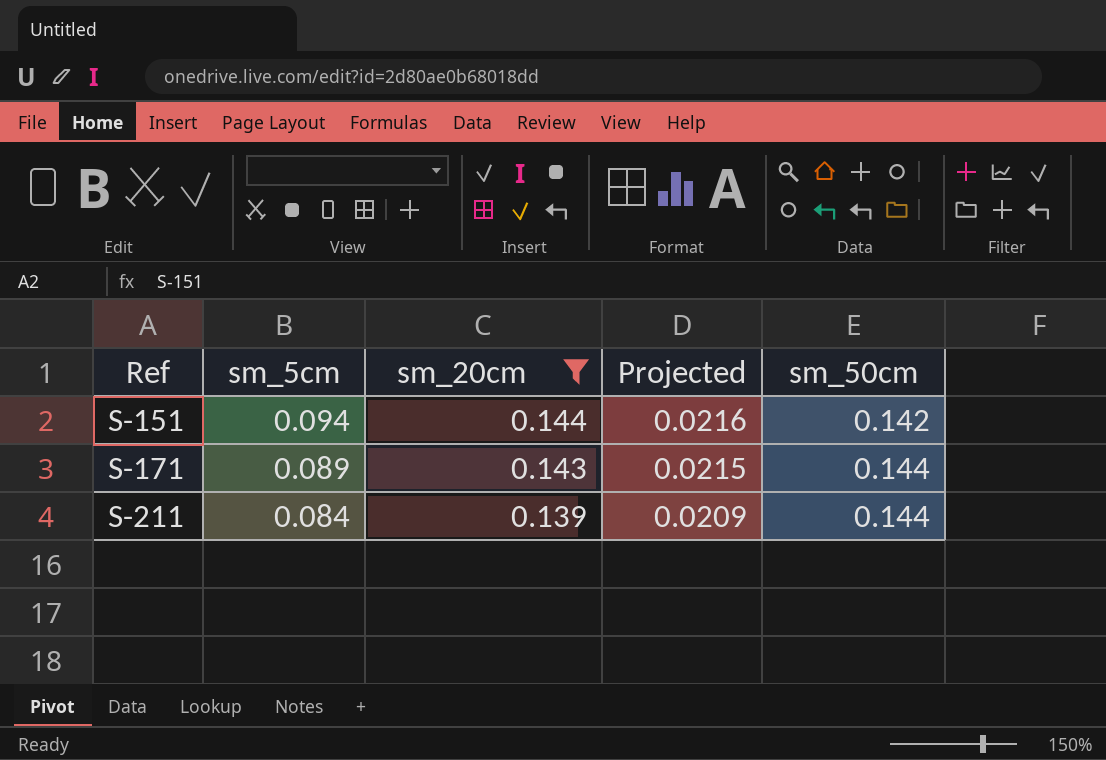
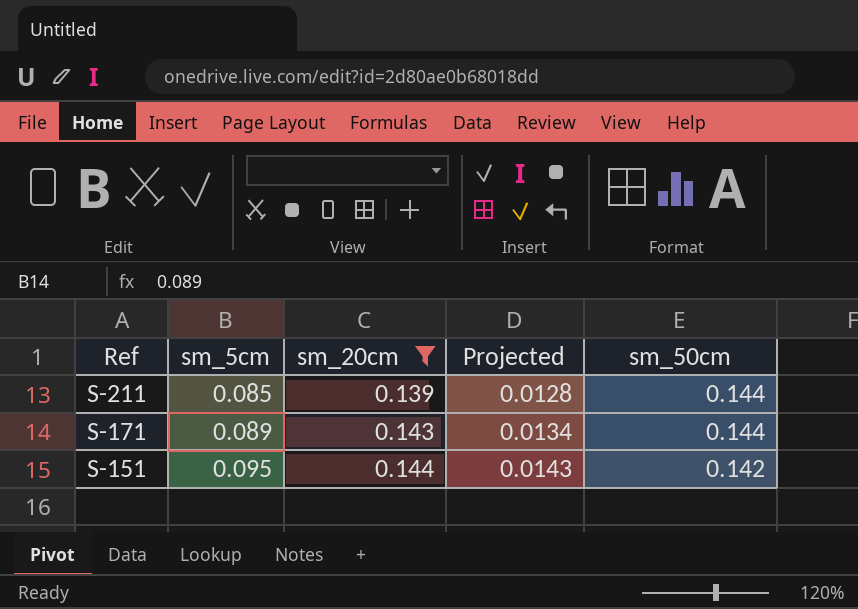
row order: Ref ascending -> Ref descending
column Projected | formula: [sm_20cm] * 0.15 -> [sm_5cm] * 0.15
S-211 | sm_5cm: 0.084 -> 0.085
S-151 | sm_5cm: 0.094 -> 0.095

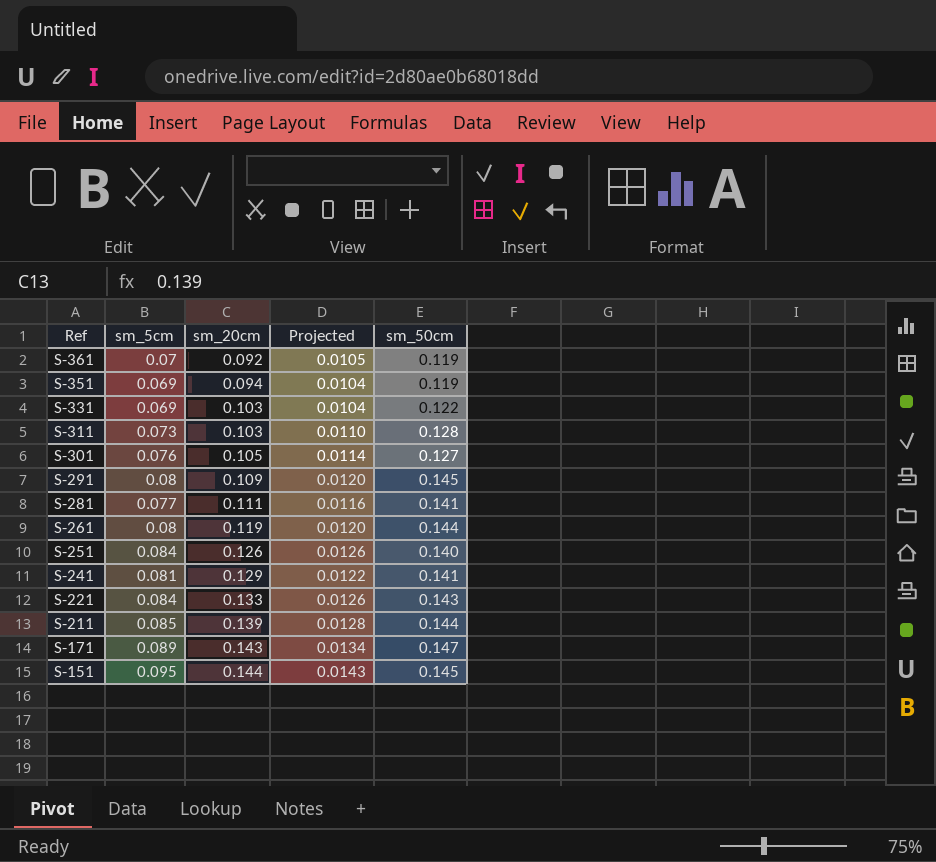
filter: sm_20cm >= 0.139 -> none
S-171 | sm_50cm: 0.144 -> 0.147
S-151 | sm_50cm: 0.142 -> 0.145

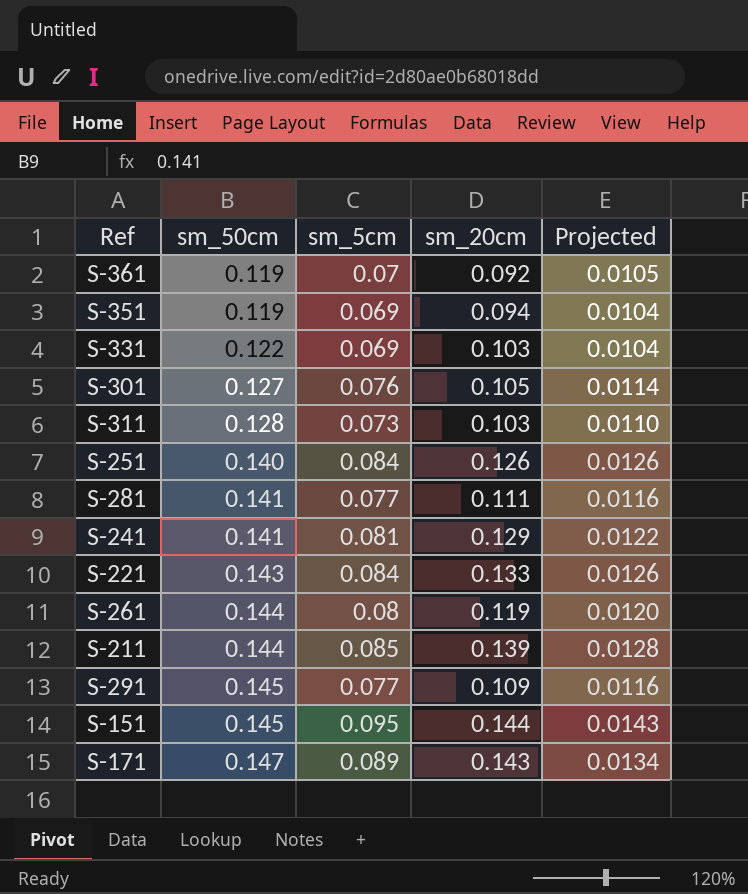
row order: Ref descending -> sm_50cm ascending
column sm_50cm | position: 5 -> 2
S-291 | sm_5cm: 0.08 -> 0.077
S-291 | Projected: 0.0120 -> 0.0116

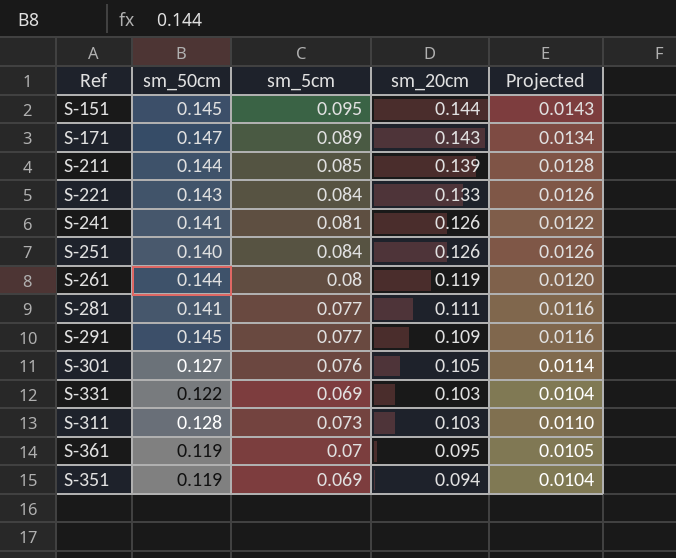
row order: sm_50cm ascending -> sm_20cm descending
S-241 | sm_20cm: 0.129 -> 0.126
S-361 | sm_20cm: 0.092 -> 0.095

